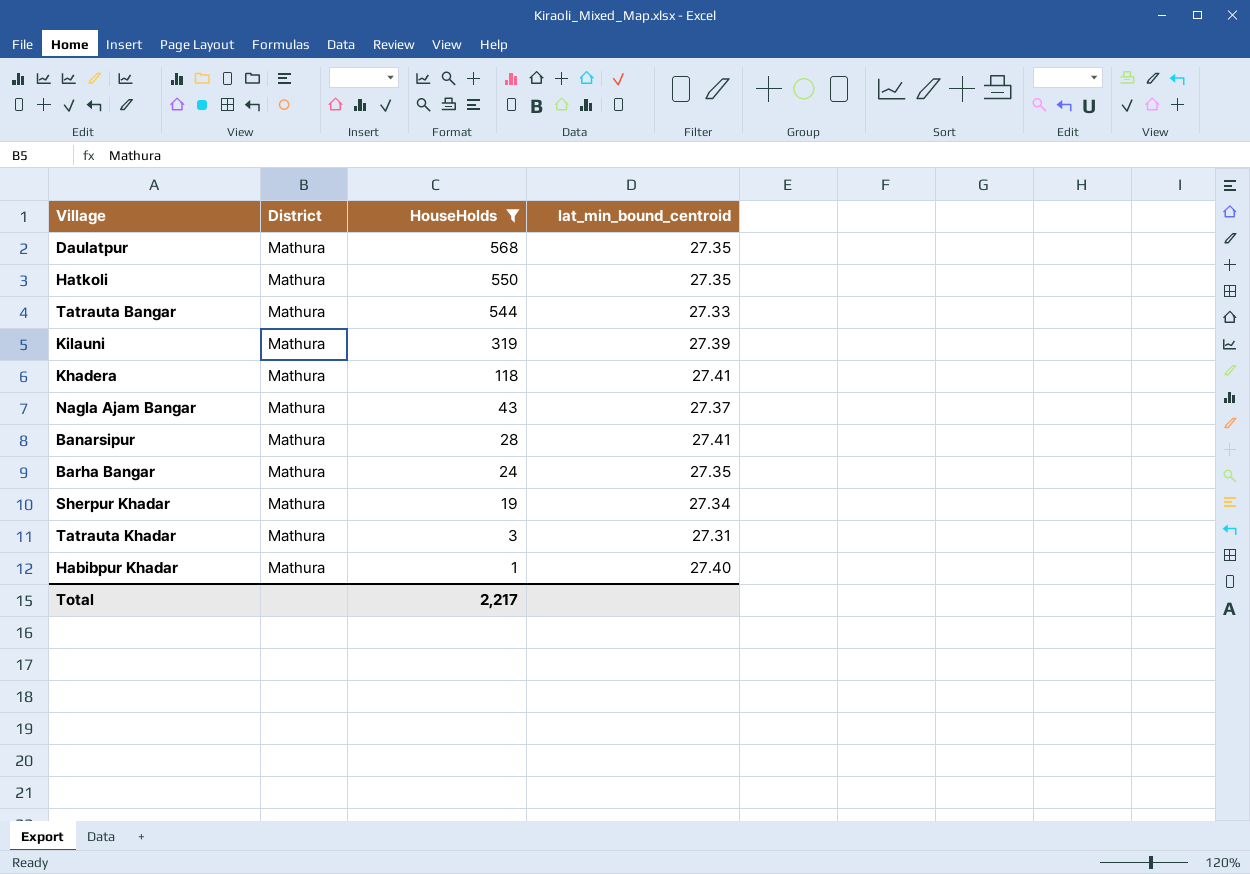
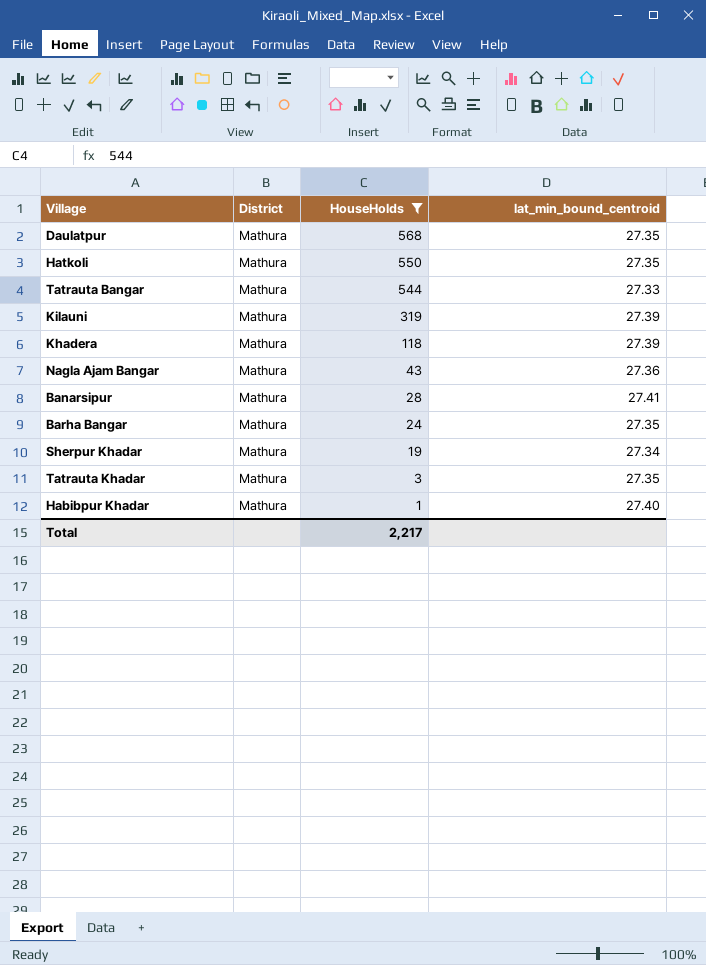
Khadera | lat_min_bound_centroid: 27.41 -> 27.39
Nagla Ajam Bangar | lat_min_bound_centroid: 27.37 -> 27.36
Tatrauta Khadar | lat_min_bound_centroid: 27.31 -> 27.35

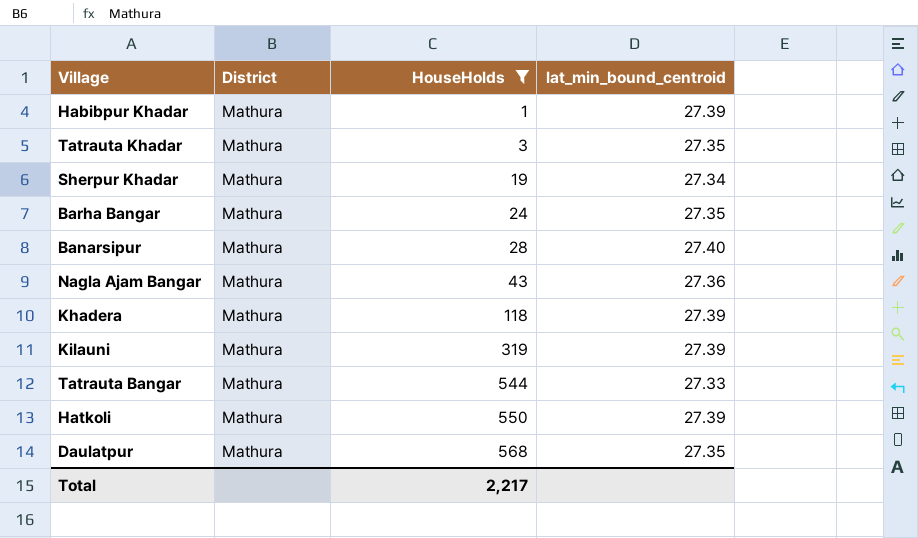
row order: HouseHolds descending -> HouseHolds ascending
Habibpur Khadar | lat_min_bound_centroid: 27.40 -> 27.39
Banarsipur | lat_min_bound_centroid: 27.41 -> 27.40
Hatkoli | lat_min_bound_centroid: 27.35 -> 27.39

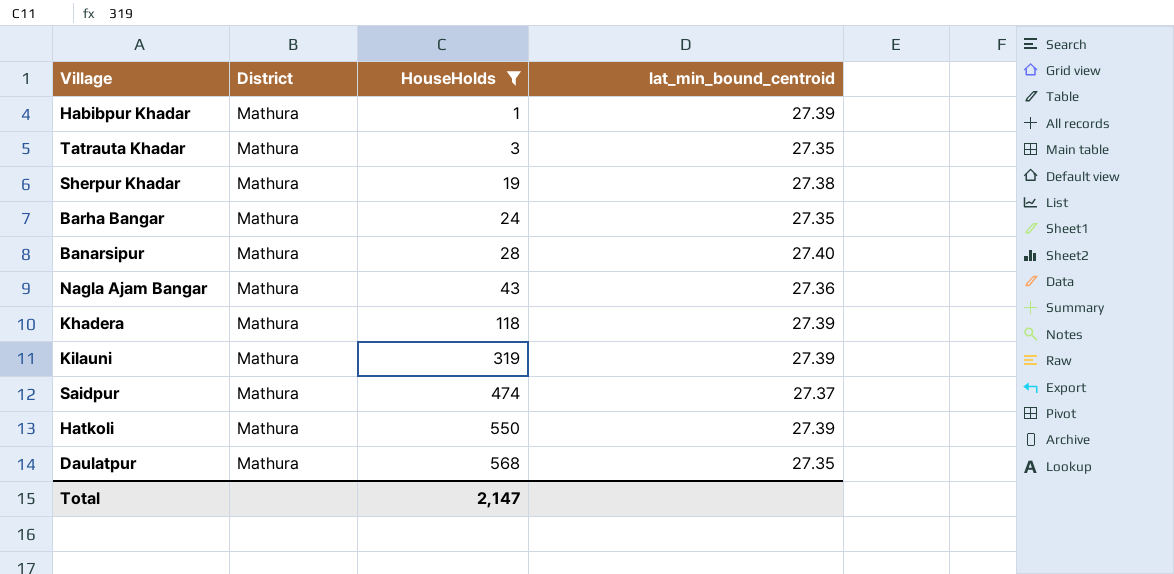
row Tatrauta Bangar: Mathura | 544 | 27.33 -> none
Sherpur Khadar | lat_min_bound_centroid: 27.34 -> 27.38
row Saidpur: none -> Mathura | 474 | 27.37
Total | HouseHolds: 2,217 -> 2,147

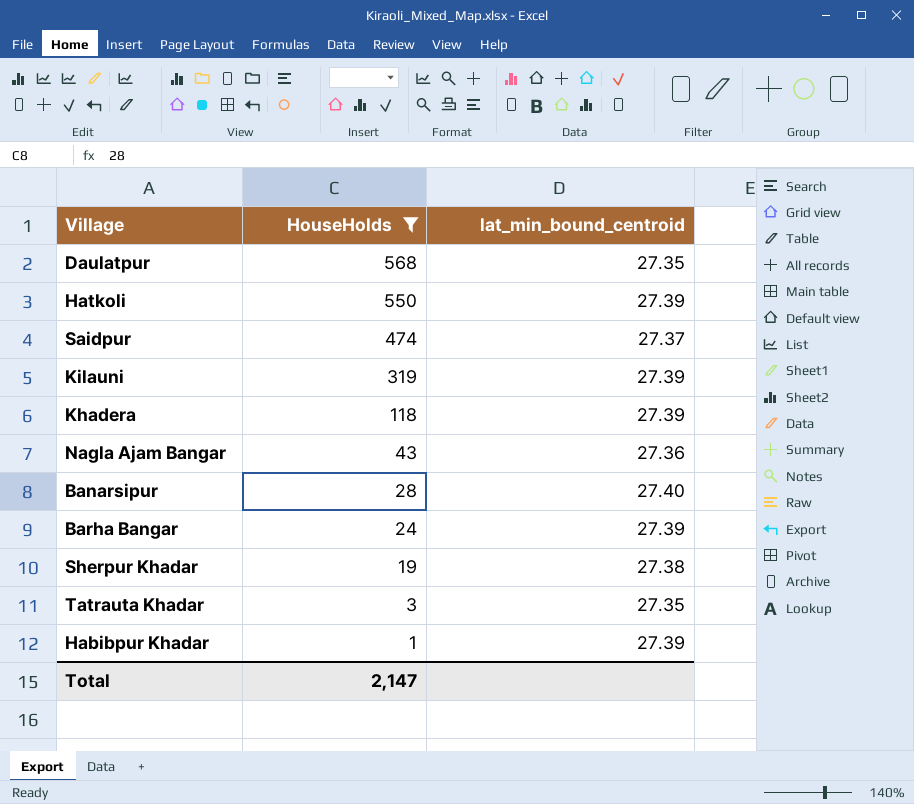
row order: HouseHolds ascending -> HouseHolds descending
column District | position: 2 -> none
Barha Bangar | lat_min_bound_centroid: 27.35 -> 27.39

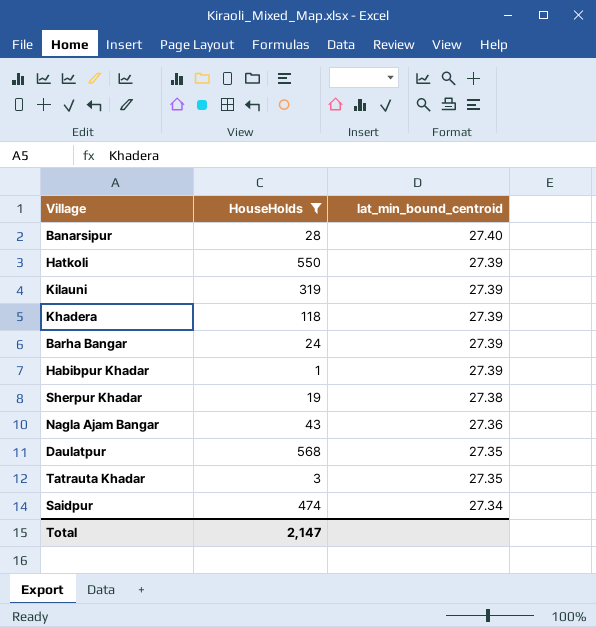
row order: HouseHolds descending -> lat_min_bound_centroid descending
Saidpur | lat_min_bound_centroid: 27.37 -> 27.34

